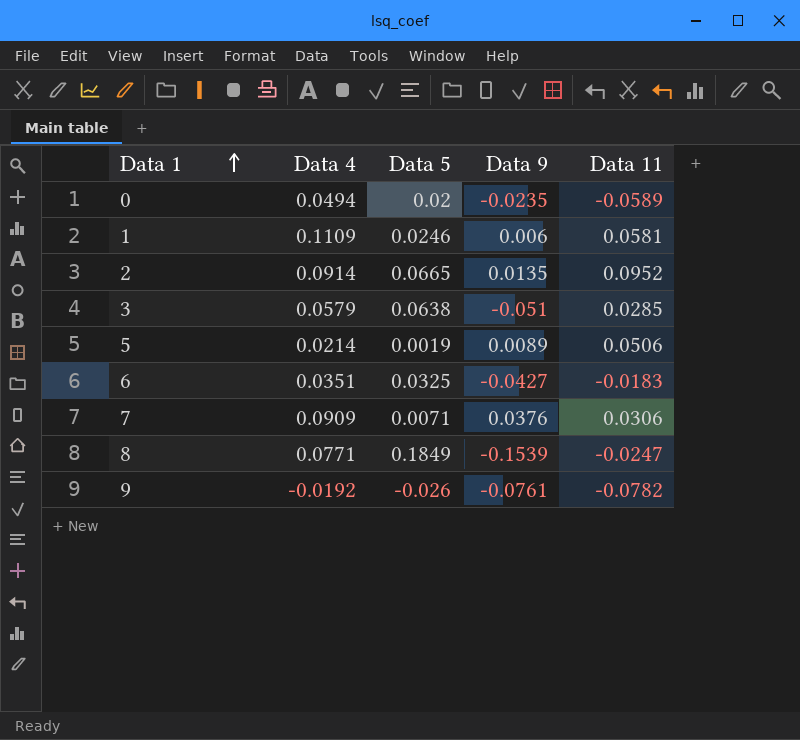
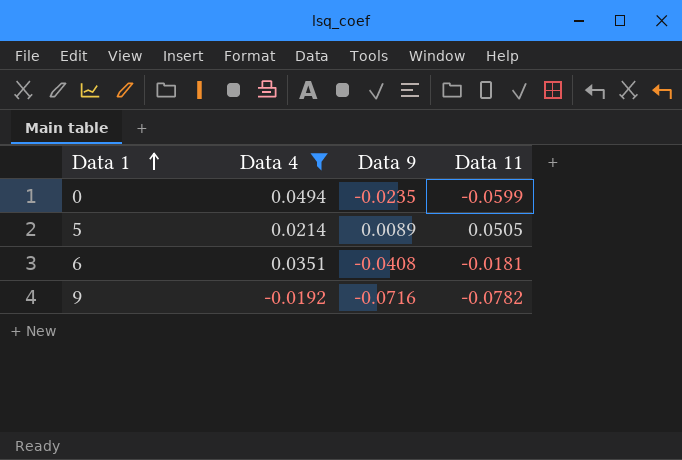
filter: none -> Data 4 <= 0.0494
column Data 5 | position: 3 -> none
0 | Data 11: -0.0589 -> -0.0599
5 | Data 11: 0.0506 -> 0.0505
6 | Data 9: -0.0427 -> -0.0408
6 | Data 11: -0.0183 -> -0.0181
9 | Data 9: -0.0761 -> -0.0716

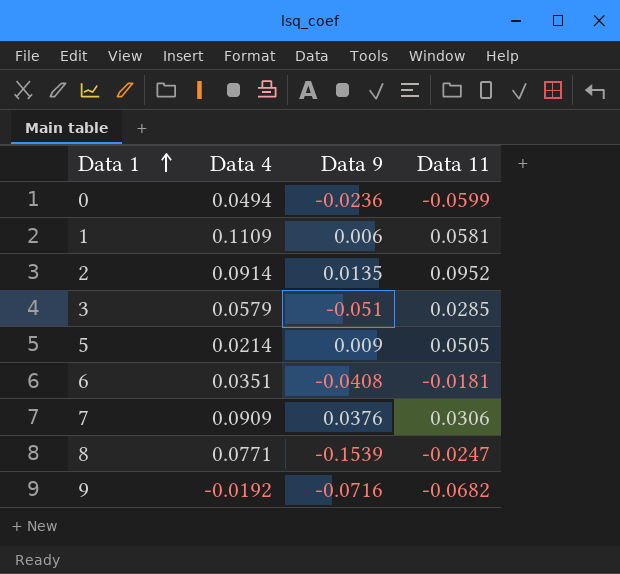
filter: Data 4 <= 0.0494 -> none
0 | Data 9: -0.0235 -> -0.0236
5 | Data 9: 0.0089 -> 0.009
9 | Data 11: -0.0782 -> -0.0682

